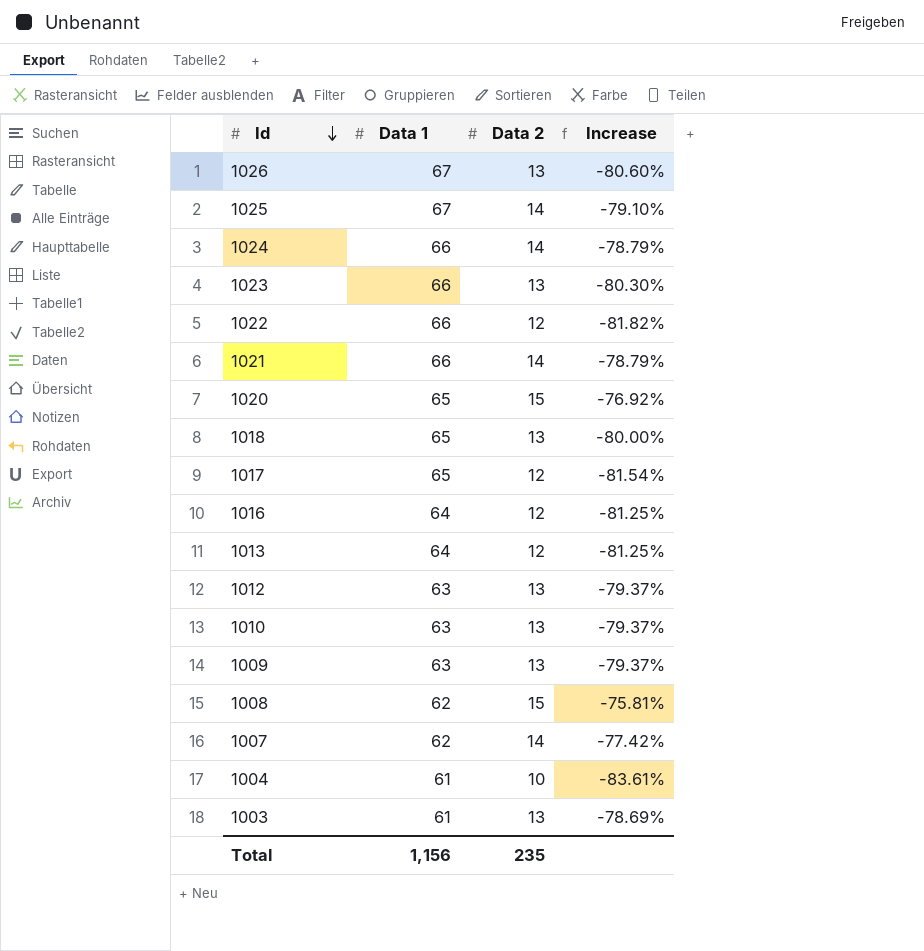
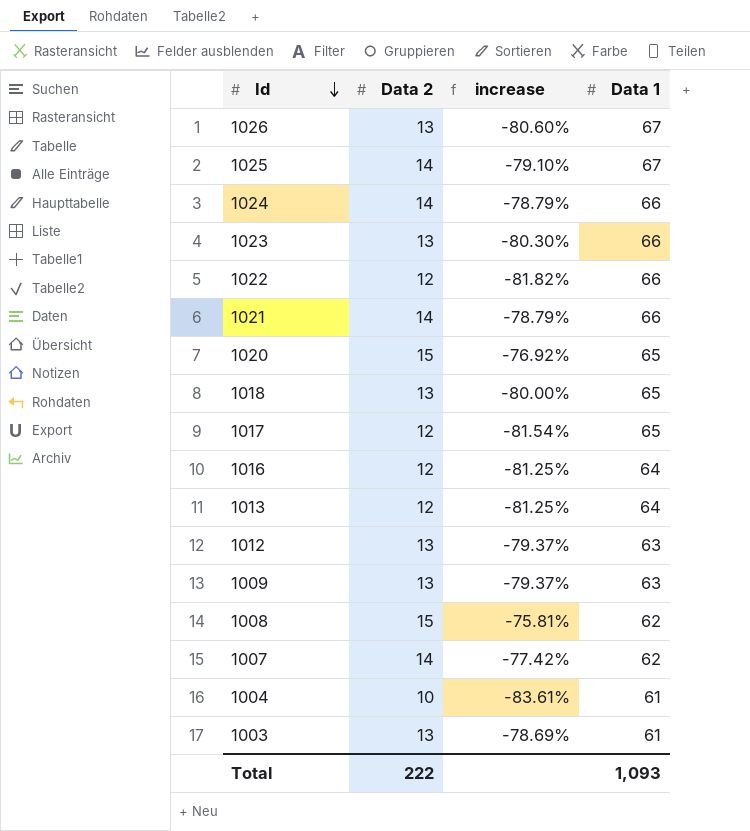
column name: Increase -> increase
column Data 1 | position: 2 -> 4
row 1010: 63 | 13 | -79.37% -> none
Total | Data 2: 235 -> 222
Total | Data 1: 1,156 -> 1,093

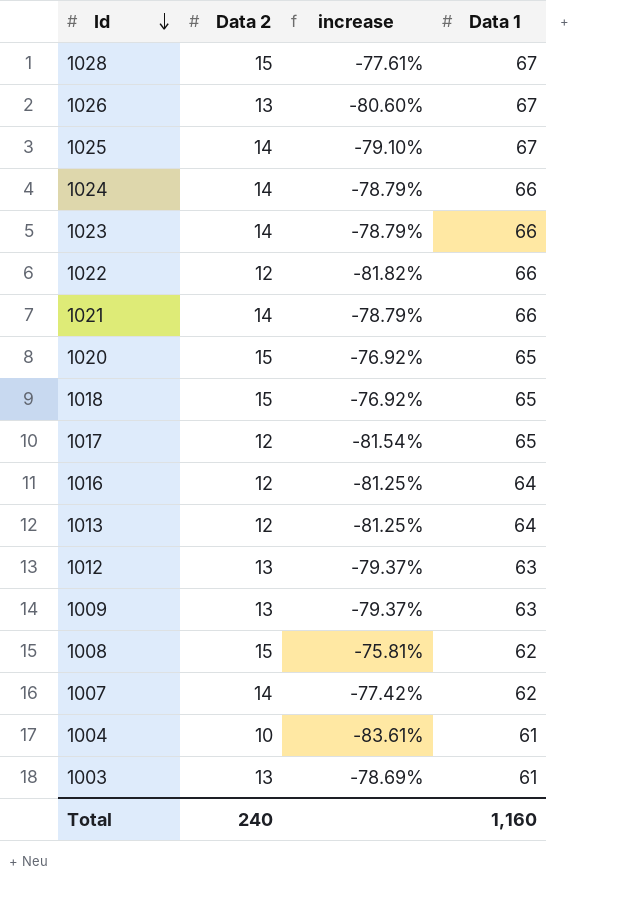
row 1028: none -> 15 | -77.61% | 67
1023 | Data 2: 13 -> 14
1023 | increase: -80.30% -> -78.79%
1018 | Data 2: 13 -> 15
1018 | increase: -80.00% -> -76.92%
Total | Data 2: 222 -> 240
Total | Data 1: 1,093 -> 1,160

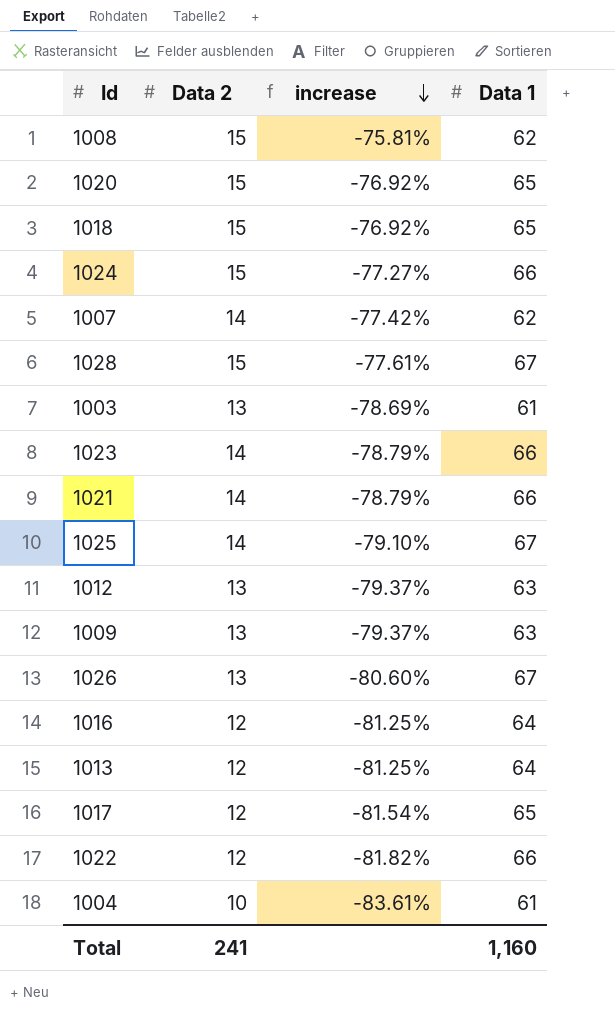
row order: Id descending -> increase descending
1024 | Data 2: 14 -> 15
1024 | increase: -78.79% -> -77.27%
Total | Data 2: 240 -> 241

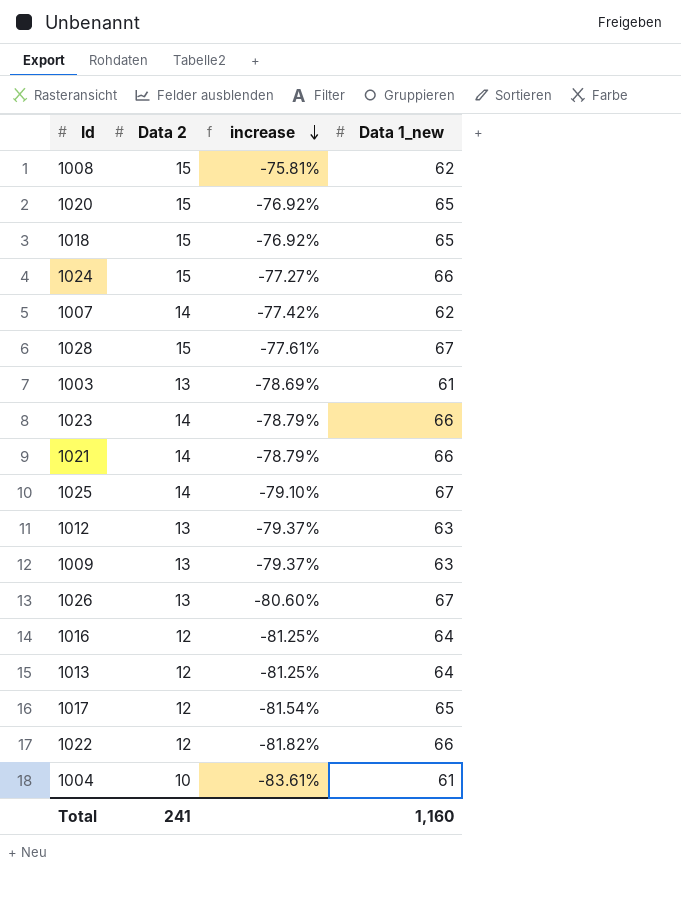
column name: Data 1 -> Data 1_new

